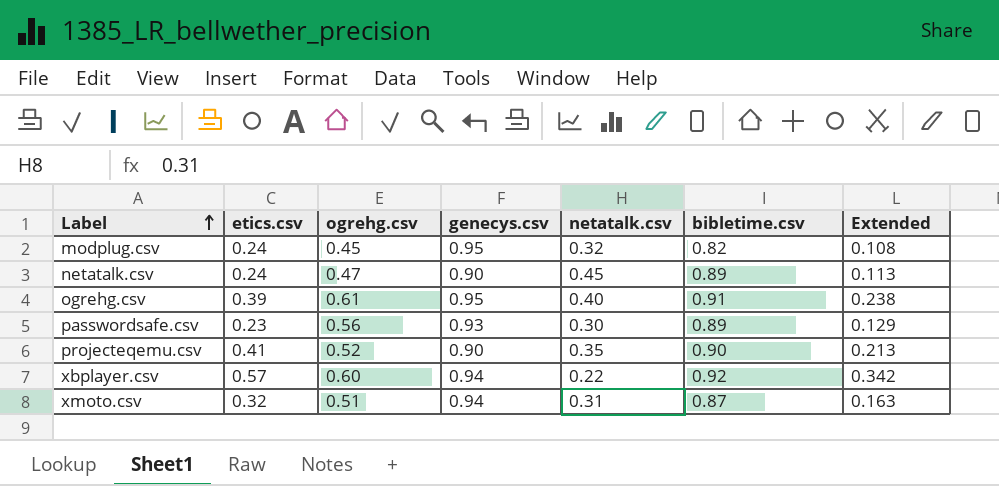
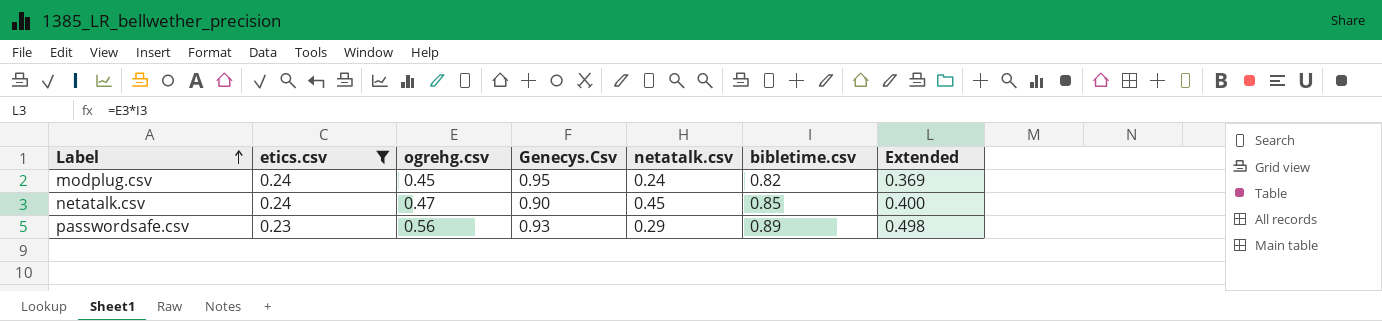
filter: none -> etics.csv <= 0.24
column name: genecys.csv -> Genecys.Csv
column Extended | formula: [etics.csv] * [ogrehg.csv] -> [ogrehg.csv] * [bibletime.csv]
modplug.csv | netatalk.csv: 0.32 -> 0.24
netatalk.csv | bibletime.csv: 0.89 -> 0.85
passwordsafe.csv | netatalk.csv: 0.30 -> 0.29

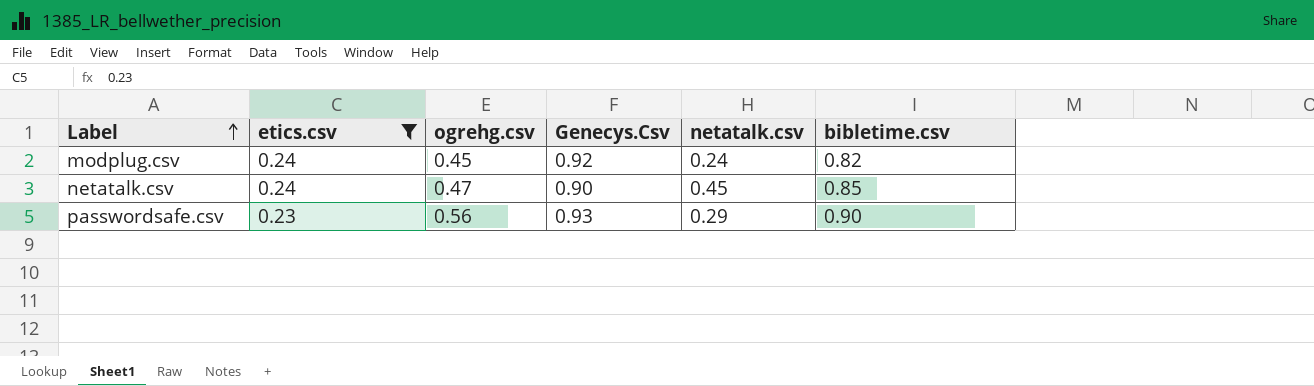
column Extended | formula: [ogrehg.csv] * [bibletime.csv] -> none
modplug.csv | Genecys.Csv: 0.95 -> 0.92
passwordsafe.csv | bibletime.csv: 0.89 -> 0.90

